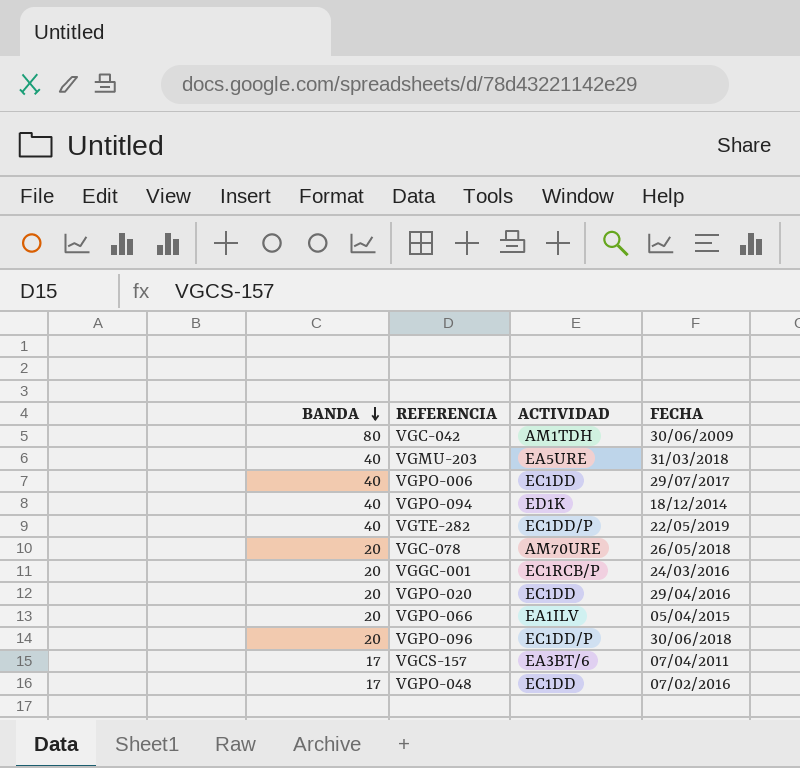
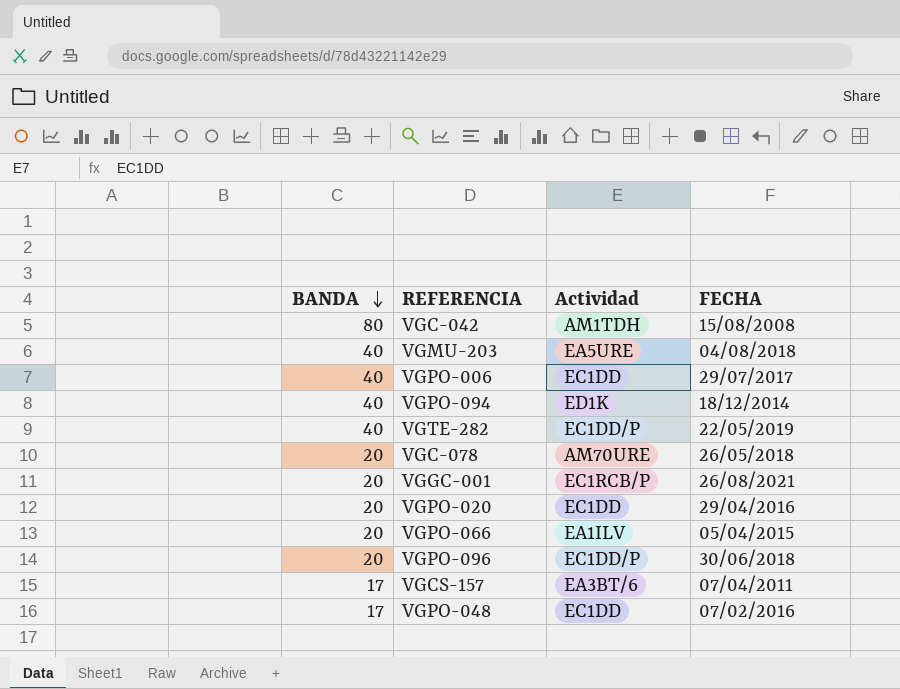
column name: ACTIVIDAD -> Actividad
VGC-042 | FECHA: 30/06/2009 -> 15/08/2008
VGMU-203 | FECHA: 31/03/2018 -> 04/08/2018
VGGC-001 | FECHA: 24/03/2016 -> 26/08/2021

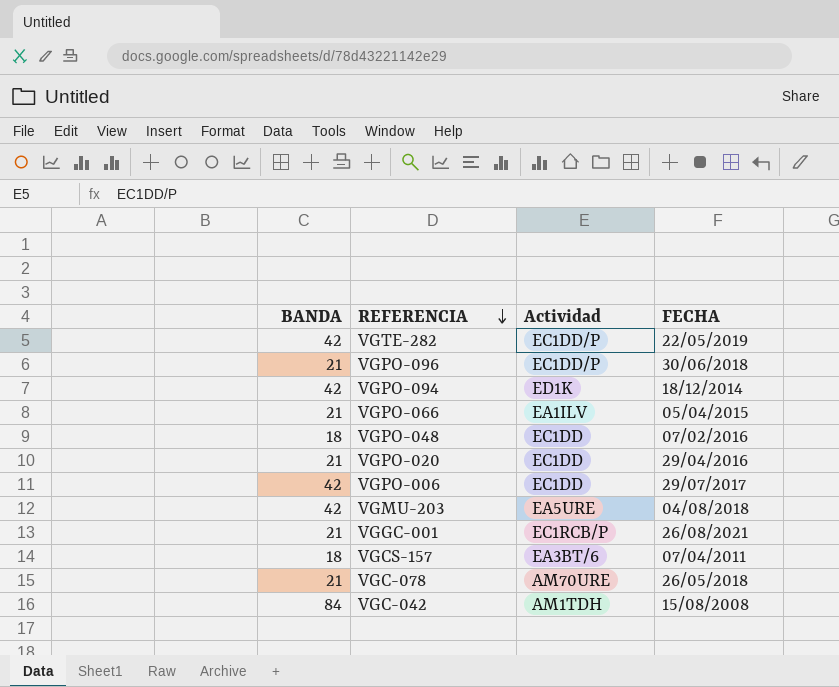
row order: BANDA descending -> REFERENCIA descending
VGTE-282 | BANDA: 40 -> 42
VGPO-096 | BANDA: 20 -> 21
VGPO-094 | BANDA: 40 -> 42
VGPO-066 | BANDA: 20 -> 21
VGPO-048 | BANDA: 17 -> 18
VGPO-020 | BANDA: 20 -> 21
VGPO-006 | BANDA: 40 -> 42
VGMU-203 | BANDA: 40 -> 42
VGGC-001 | BANDA: 20 -> 21
VGCS-157 | BANDA: 17 -> 18
VGC-078 | BANDA: 20 -> 21
VGC-042 | BANDA: 80 -> 84

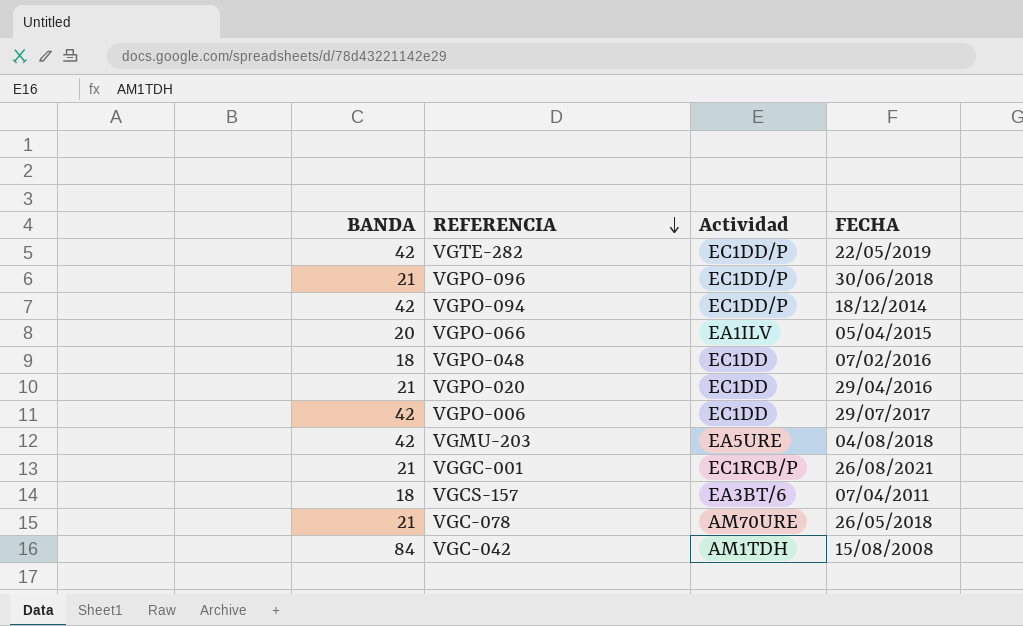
VGPO-094 | Actividad: ED1K -> EC1DD/P
VGPO-066 | BANDA: 21 -> 20

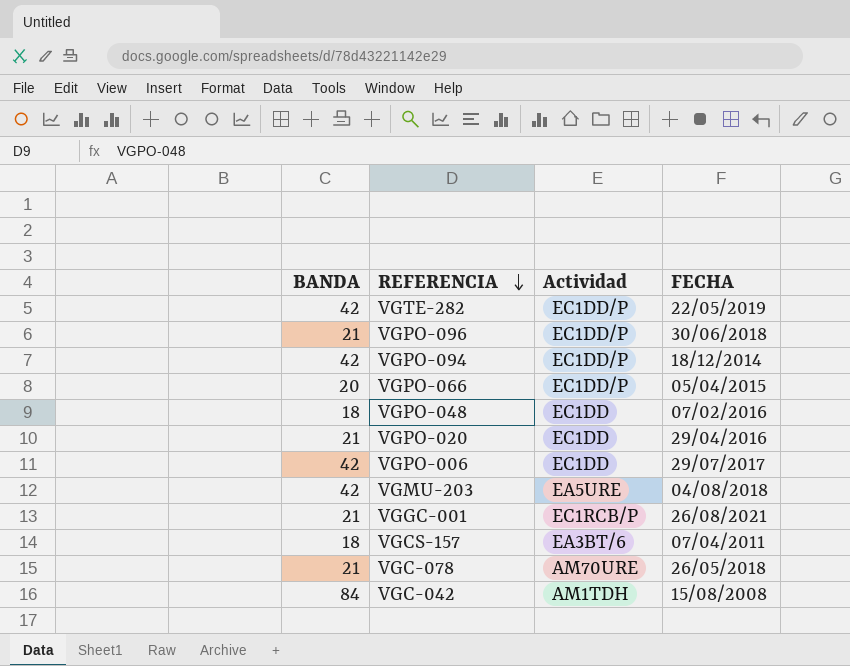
VGPO-066 | Actividad: EA1ILV -> EC1DD/P

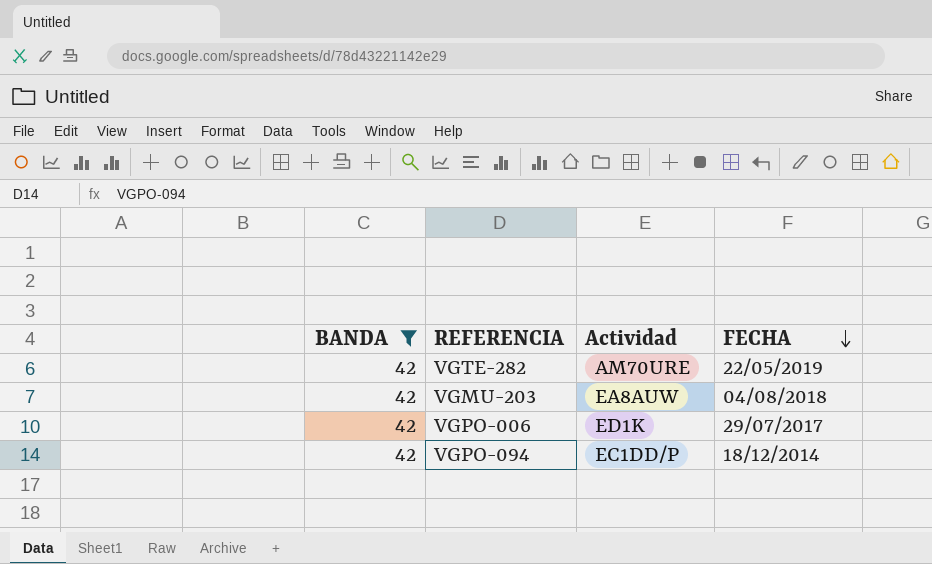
filter: none -> BANDA = 42
row order: REFERENCIA descending -> FECHA descending
VGTE-282 | Actividad: EC1DD/P -> AM70URE
VGMU-203 | Actividad: EA5URE -> EA8AUW
VGPO-006 | Actividad: EC1DD -> ED1K

